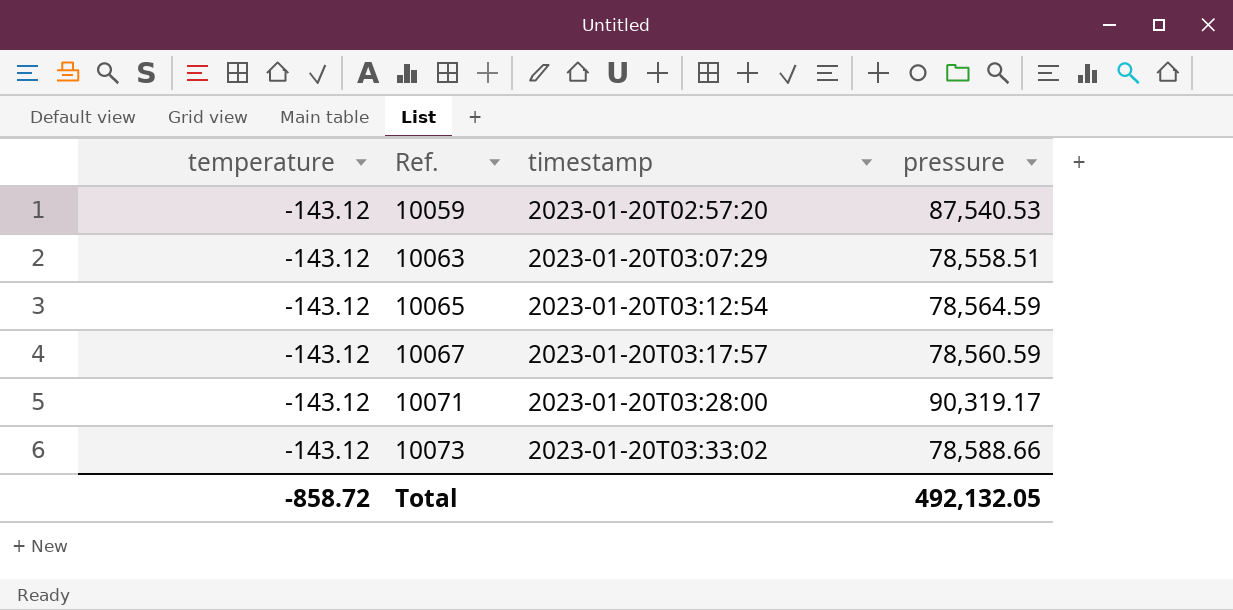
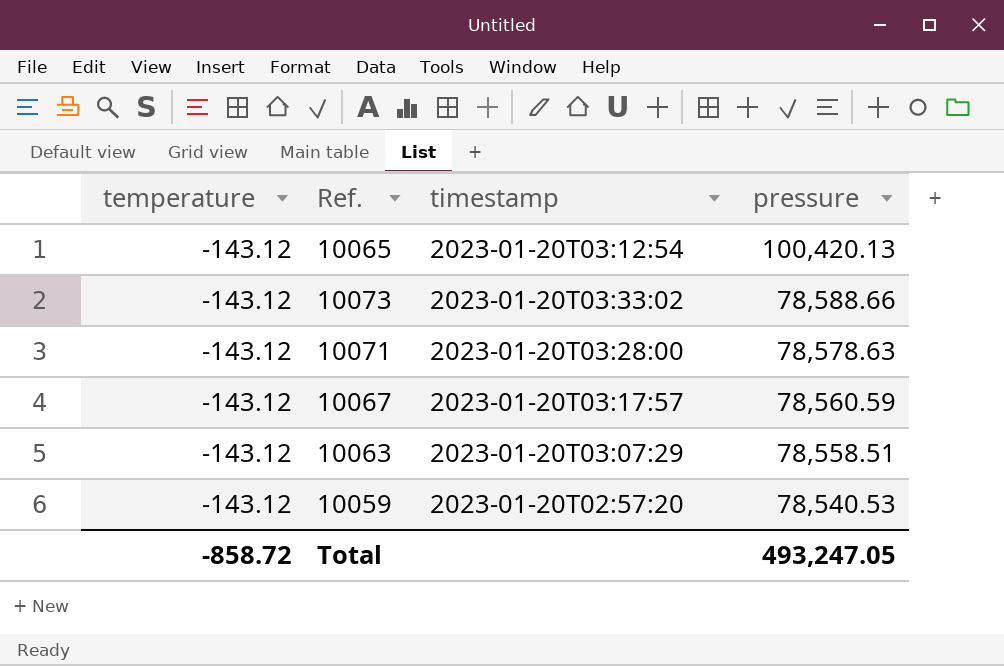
row order: Ref. ascending -> pressure descending
10065 | pressure: 78,564.59 -> 100,420.13
10071 | pressure: 90,319.17 -> 78,578.63
10059 | pressure: 87,540.53 -> 78,540.53
Total | pressure: 492,132.05 -> 493,247.05

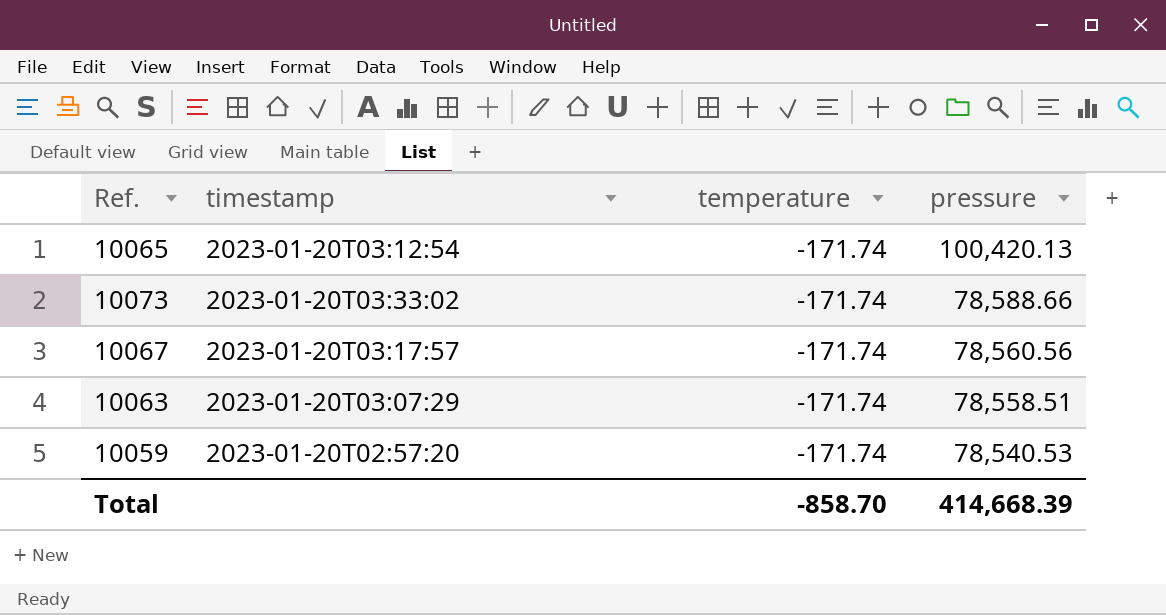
column temperature | position: 1 -> 3
row 10071: -143.12 | 2023-01-20T03:28:00 | 78,578.63 -> none
10065 | temperature: -143.12 -> -171.74
10073 | temperature: -143.12 -> -171.74
10067 | temperature: -143.12 -> -171.74
10067 | pressure: 78,560.59 -> 78,560.56
10063 | temperature: -143.12 -> -171.74
10059 | temperature: -143.12 -> -171.74
Total | temperature: -858.72 -> -858.70
Total | pressure: 493,247.05 -> 414,668.39

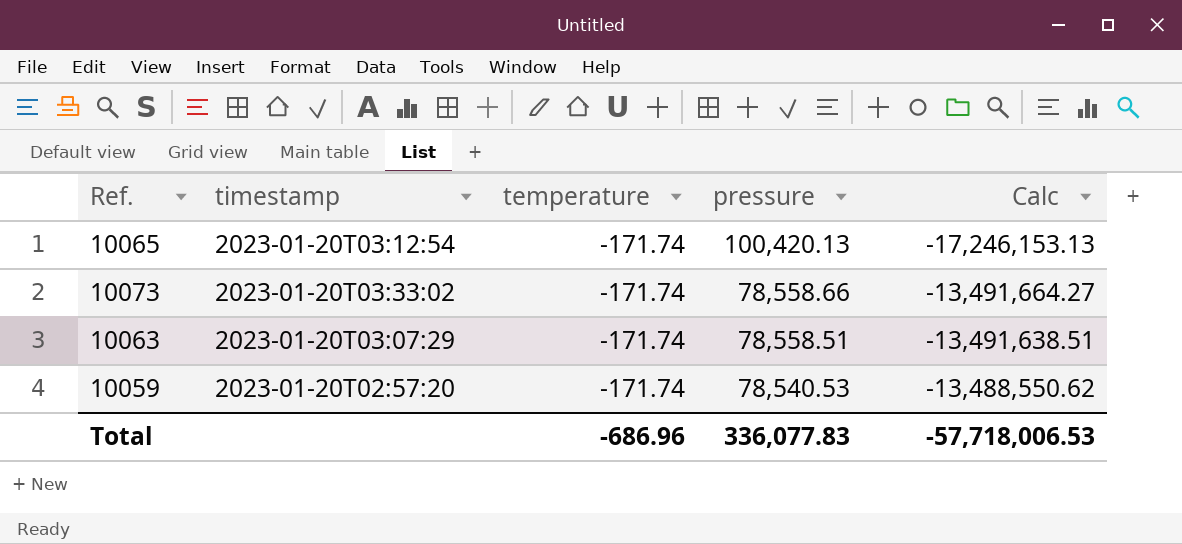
column Calc | formula: none -> [temperature] * [pressure]
row 10067: 2023-01-20T03:17:57 | -171.74 | 78,560.56 -> none
10073 | pressure: 78,588.66 -> 78,558.66
Total | temperature: -858.70 -> -686.96
Total | pressure: 414,668.39 -> 336,077.83

